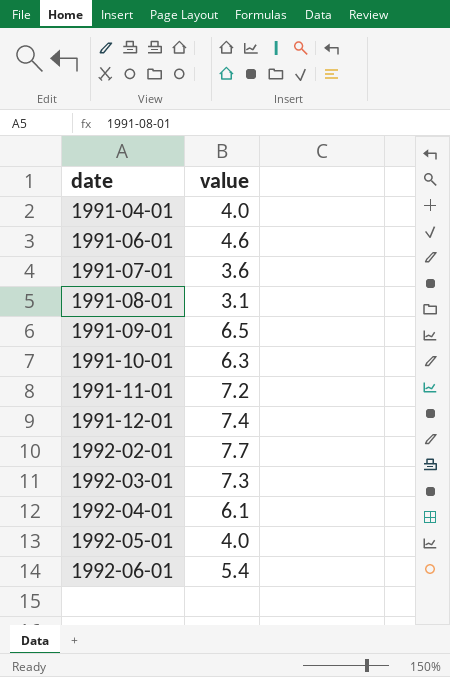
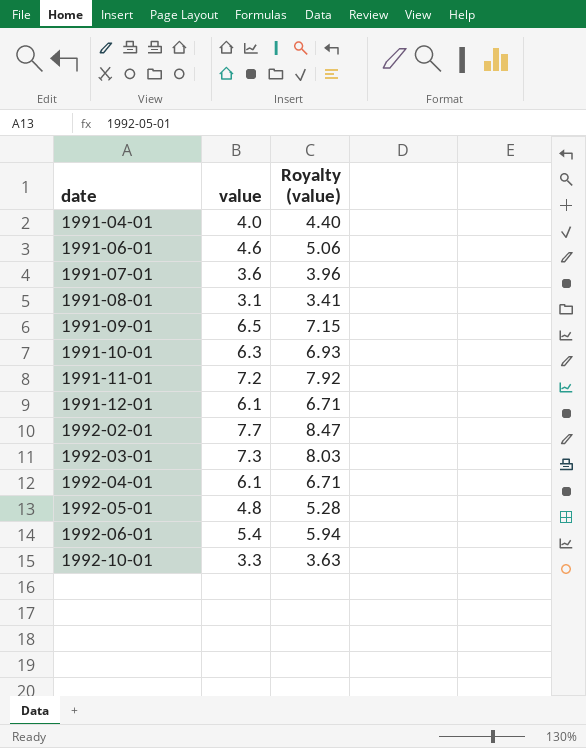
column Royalty (value) | formula: none -> [value] * 1.1
1991-12-01 | value: 7.4 -> 6.1
1992-05-01 | value: 4.0 -> 4.8
row 1992-10-01: none -> 3.3 | 3.63

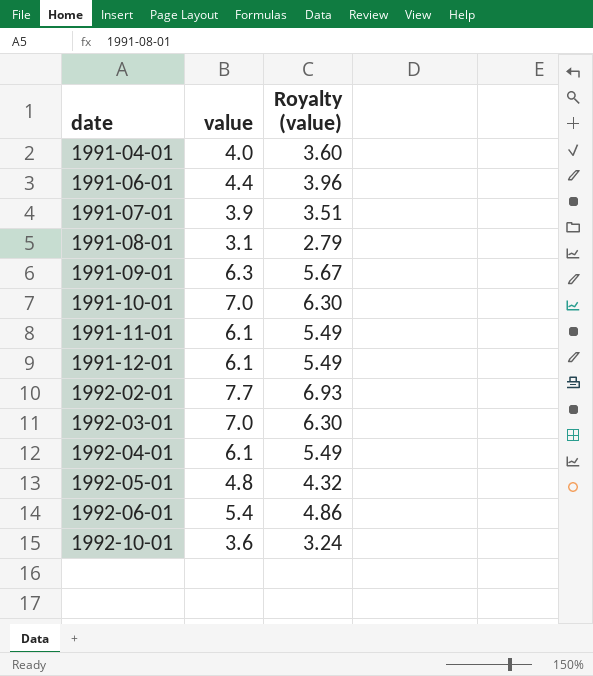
column Royalty (value) | formula: [value] * 1.1 -> [value] * 0.9
1991-06-01 | value: 4.6 -> 4.4
1991-07-01 | value: 3.6 -> 3.9
1991-09-01 | value: 6.5 -> 6.3
1991-10-01 | value: 6.3 -> 7.0
1991-11-01 | value: 7.2 -> 6.1
1992-03-01 | value: 7.3 -> 7.0
1992-10-01 | value: 3.3 -> 3.6

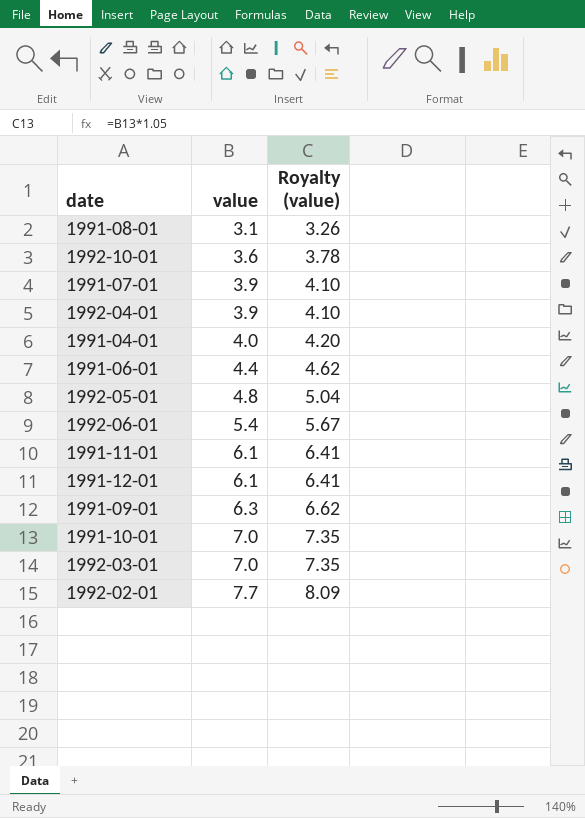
row order: date ascending -> value ascending
column Royalty (value) | formula: [value] * 0.9 -> [value] * 1.05
1992-04-01 | value: 6.1 -> 3.9

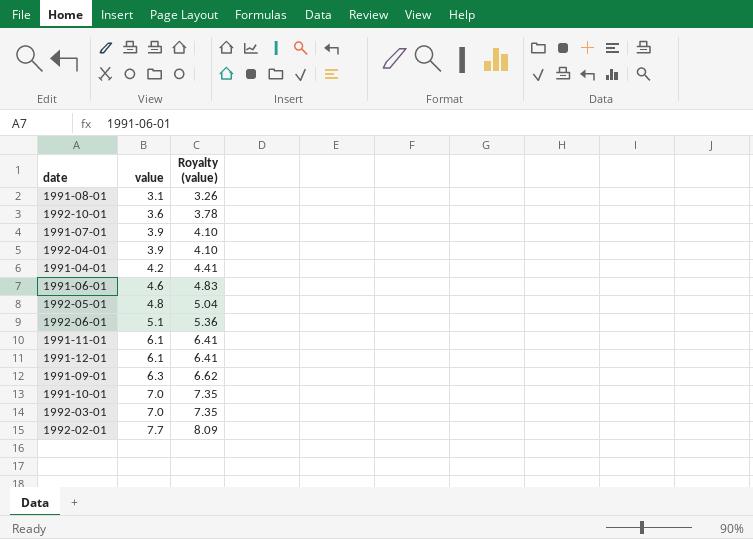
1991-04-01 | value: 4.0 -> 4.2
1991-04-01 | Royalty (value): 4.20 -> 4.41
1991-06-01 | value: 4.4 -> 4.6
1991-06-01 | Royalty (value): 4.62 -> 4.83
1992-06-01 | value: 5.4 -> 5.1
1992-06-01 | Royalty (value): 5.67 -> 5.36

